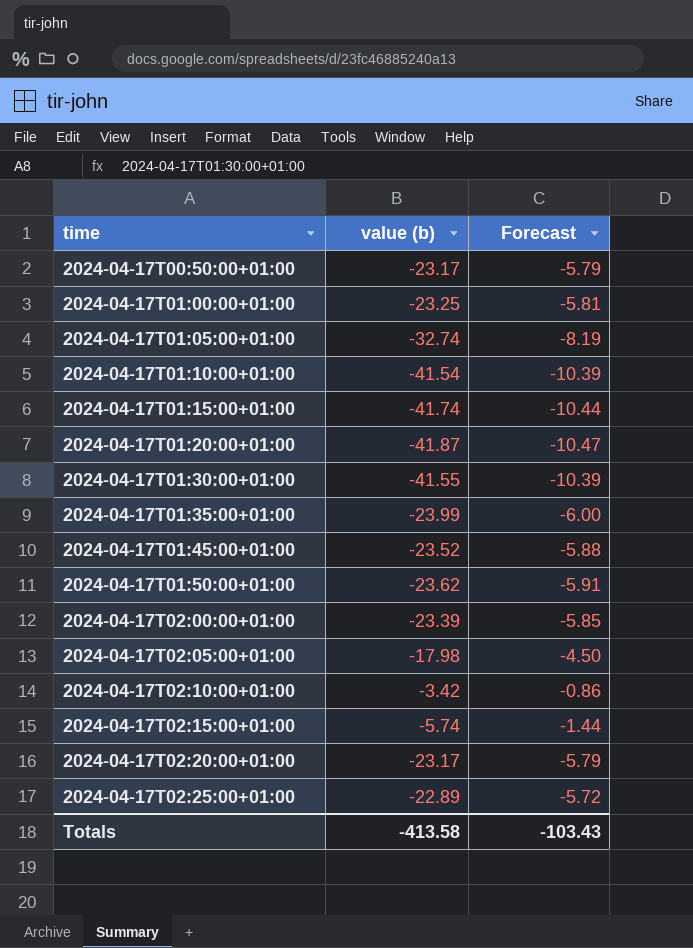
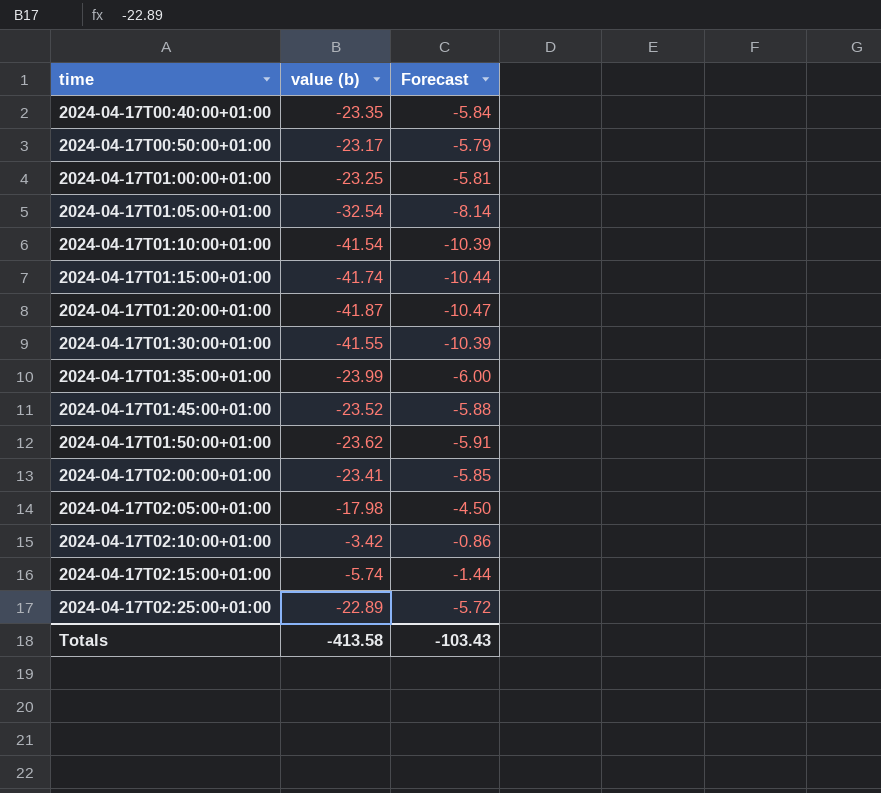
row 2024-04-17T02:20:00+01:00: -23.17 | -5.79 -> none
row 2024-04-17T00:40:00+01:00: none -> -23.35 | -5.84
2024-04-17T01:05:00+01:00 | value (b): -32.74 -> -32.54
2024-04-17T01:05:00+01:00 | Forecast: -8.19 -> -8.14
2024-04-17T02:00:00+01:00 | value (b): -23.39 -> -23.41

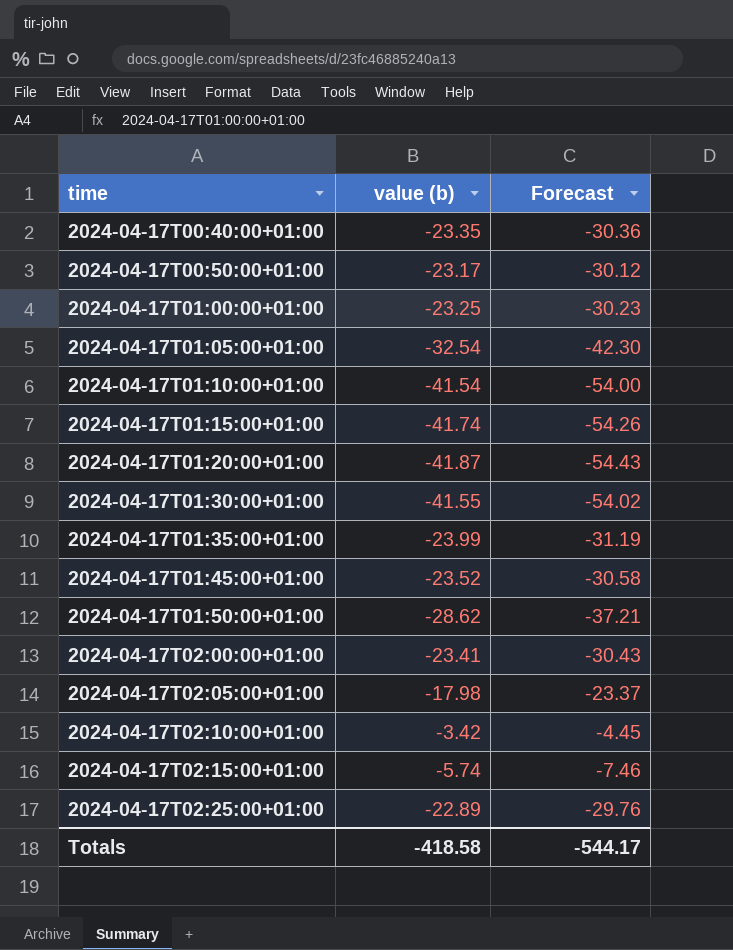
column Forecast | formula: [value (b)] * 0.25 -> [value (b)] * 1.3
2024-04-17T01:50:00+01:00 | value (b): -23.62 -> -28.62
Totals | value (b): -413.58 -> -418.58
Totals | Forecast: -103.43 -> -544.17

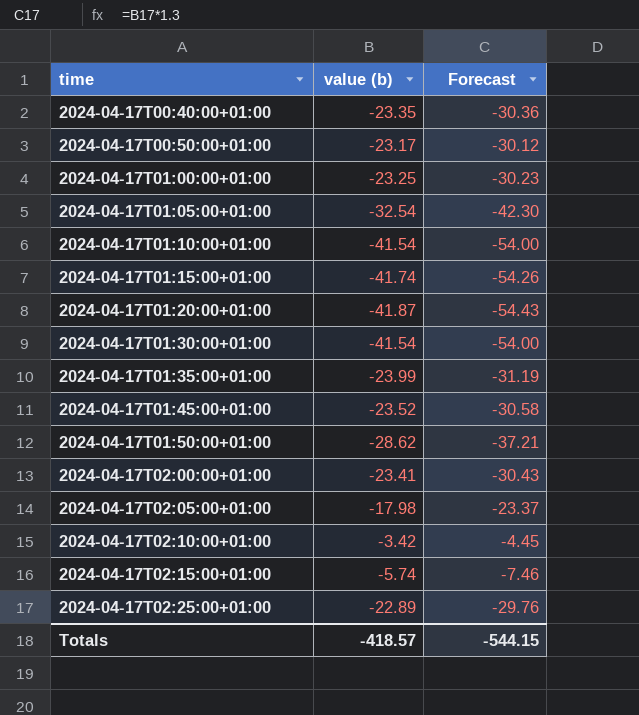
2024-04-17T01:30:00+01:00 | value (b): -41.55 -> -41.54
2024-04-17T01:30:00+01:00 | Forecast: -54.02 -> -54.00
Totals | value (b): -418.58 -> -418.57
Totals | Forecast: -544.17 -> -544.15

